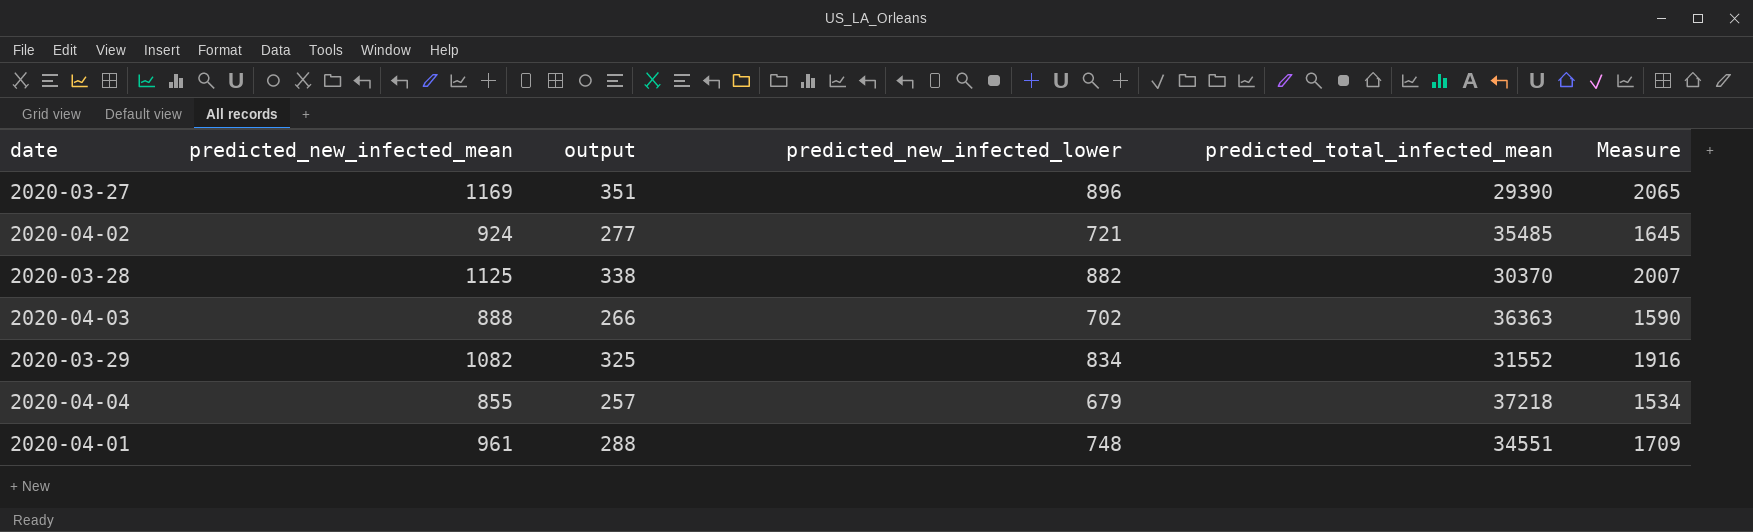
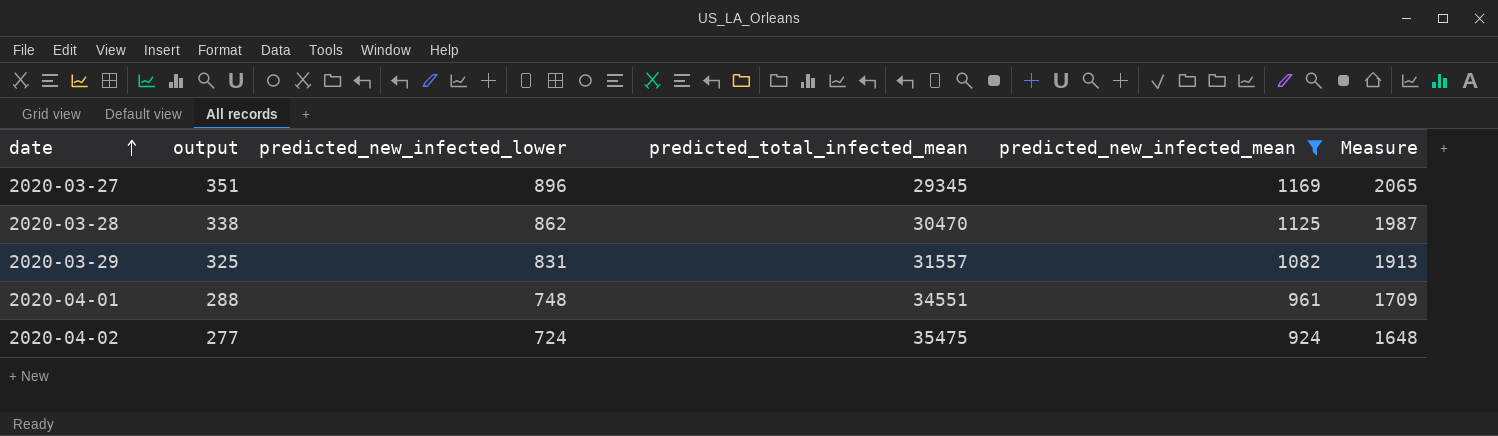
filter: none -> predicted_new_infected_mean >= 924
row order: none -> date ascending
column predicted_new_infected_mean | position: 2 -> 5
2020-03-27 | predicted_total_infected_mean: 29390 -> 29345
2020-03-28 | predicted_new_infected_lower: 882 -> 862
2020-03-28 | predicted_total_infected_mean: 30370 -> 30470
2020-03-28 | Measure: 2007 -> 1987
2020-03-29 | predicted_new_infected_lower: 834 -> 831
2020-03-29 | predicted_total_infected_mean: 31552 -> 31557
2020-03-29 | Measure: 1916 -> 1913
2020-04-02 | predicted_new_infected_lower: 721 -> 724
2020-04-02 | predicted_total_infected_mean: 35485 -> 35475
2020-04-02 | Measure: 1645 -> 1648

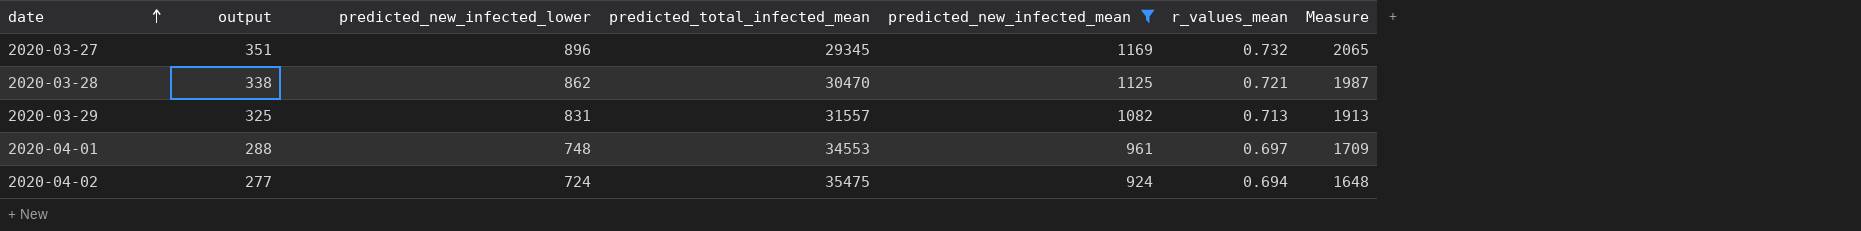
column r_values_mean | position: none -> 6
2020-04-01 | predicted_total_infected_mean: 34551 -> 34553

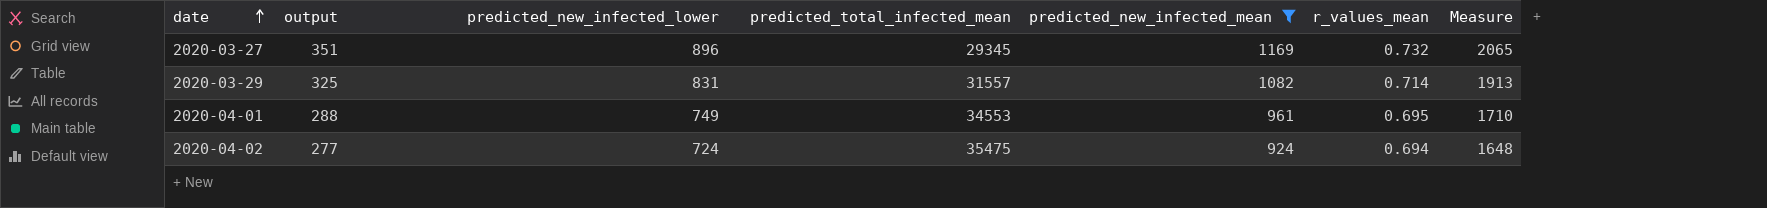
row 2020-03-28: 338 | 862 | 30470 | 1125 | 0.721 | 1987 -> none
2020-03-29 | r_values_mean: 0.713 -> 0.714
2020-04-01 | predicted_new_infected_lower: 748 -> 749
2020-04-01 | r_values_mean: 0.697 -> 0.695
2020-04-01 | Measure: 1709 -> 1710

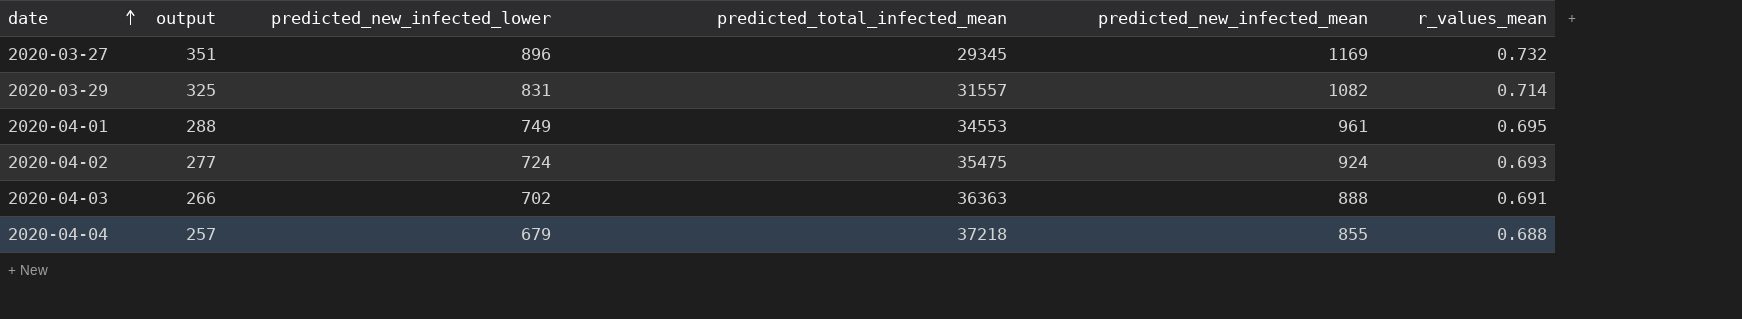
filter: predicted_new_infected_mean >= 924 -> none
column Measure | formula: [predicted_new_infected_lower] + [predicted_new_infected_mean] -> none
2020-04-02 | r_values_mean: 0.694 -> 0.693

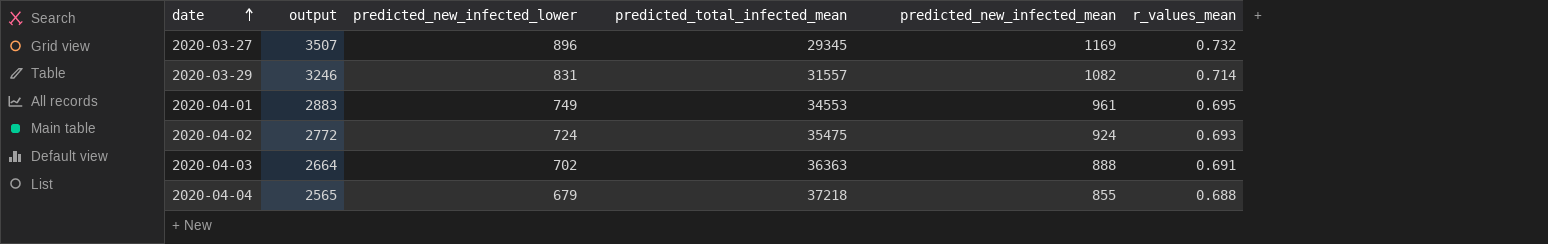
column output | formula: [predicted_new_infected_mean] * 0.3 -> [predicted_new_infected_mean] * 3

